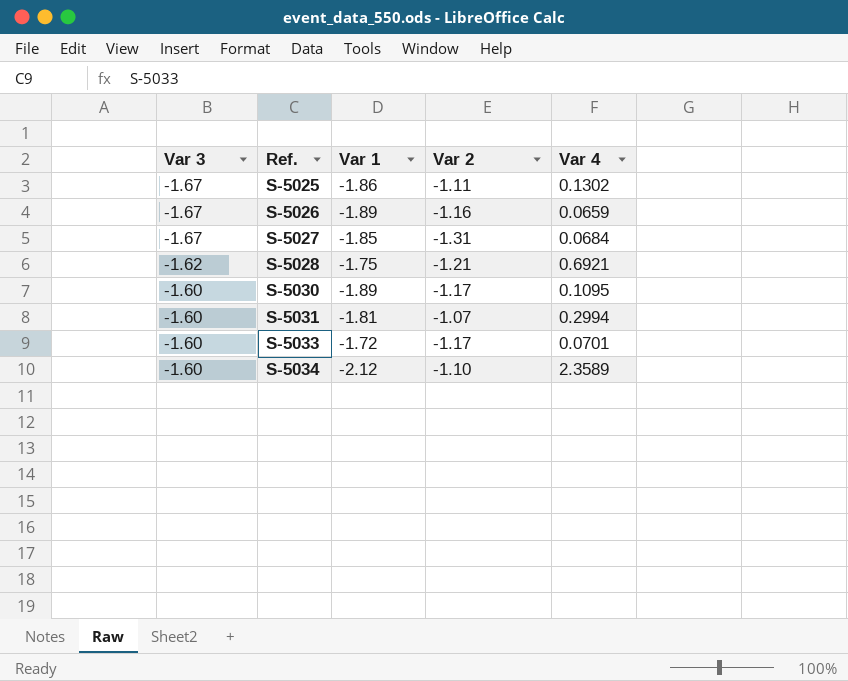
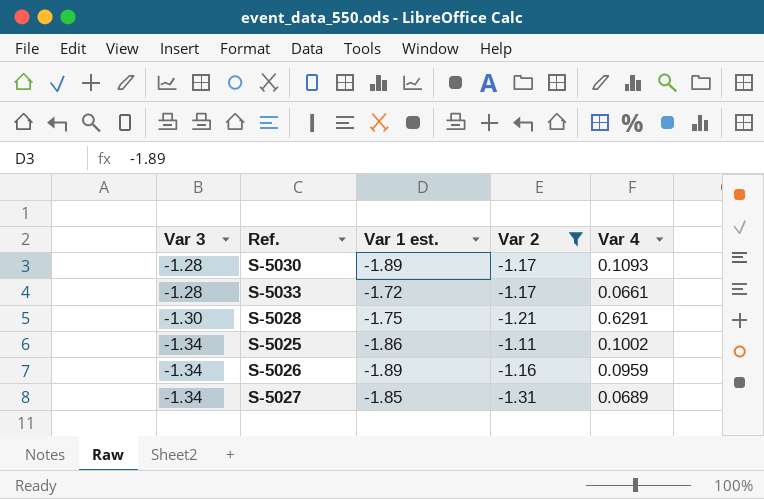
filter: none -> Var 2 <= -1.11
row order: Var 3 ascending -> Var 3 descending
column name: Var 1 -> Var 1 est.
S-5030 | Var 3: -1.60 -> -1.28
S-5030 | Var 4: 0.1095 -> 0.1093
S-5033 | Var 3: -1.60 -> -1.28
S-5033 | Var 4: 0.0701 -> 0.0661
S-5028 | Var 3: -1.62 -> -1.30
S-5028 | Var 4: 0.6921 -> 0.6291
S-5025 | Var 3: -1.67 -> -1.34
S-5025 | Var 4: 0.1302 -> 0.1002
S-5026 | Var 3: -1.67 -> -1.34
S-5026 | Var 4: 0.0659 -> 0.0959
S-5027 | Var 3: -1.67 -> -1.34
S-5027 | Var 4: 0.0684 -> 0.0689

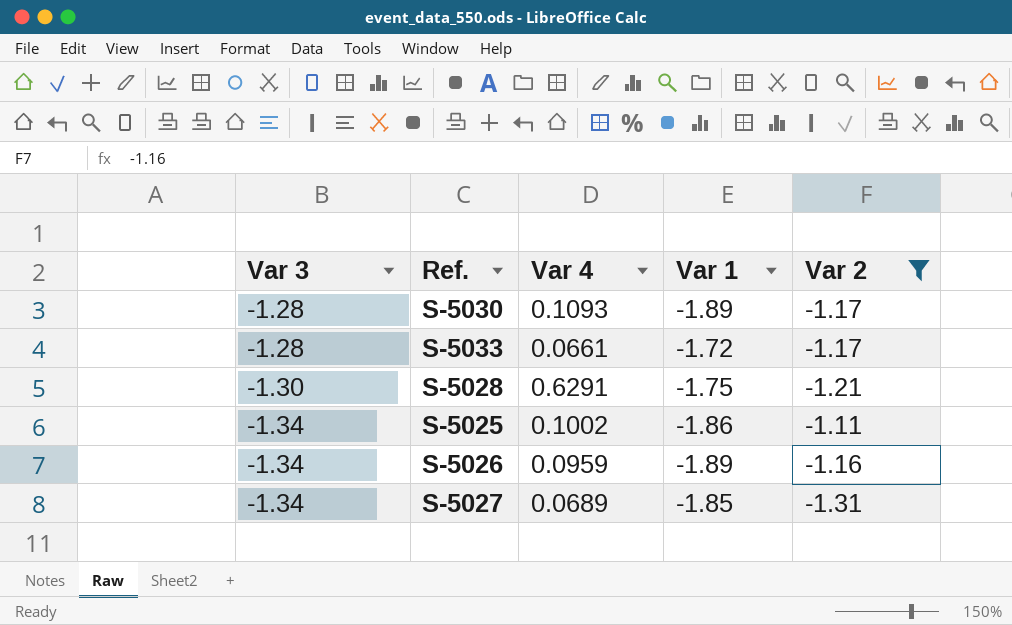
column Var 4 | position: 5 -> 3
column name: Var 1 est. -> Var 1

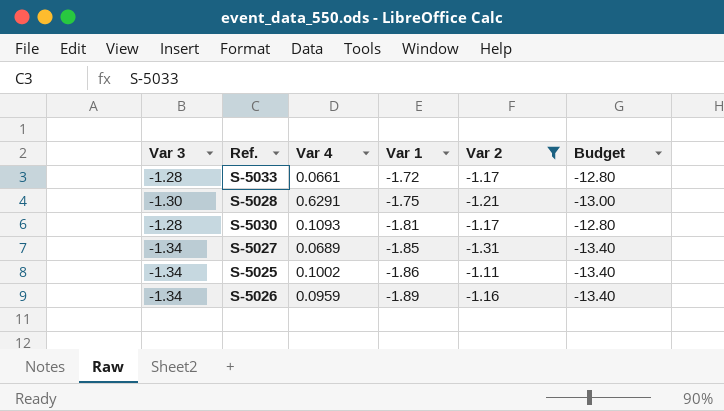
row order: Var 3 descending -> Var 1 descending
column Budget | formula: none -> [Var 3] * 10
S-5030 | Var 1: -1.89 -> -1.81

